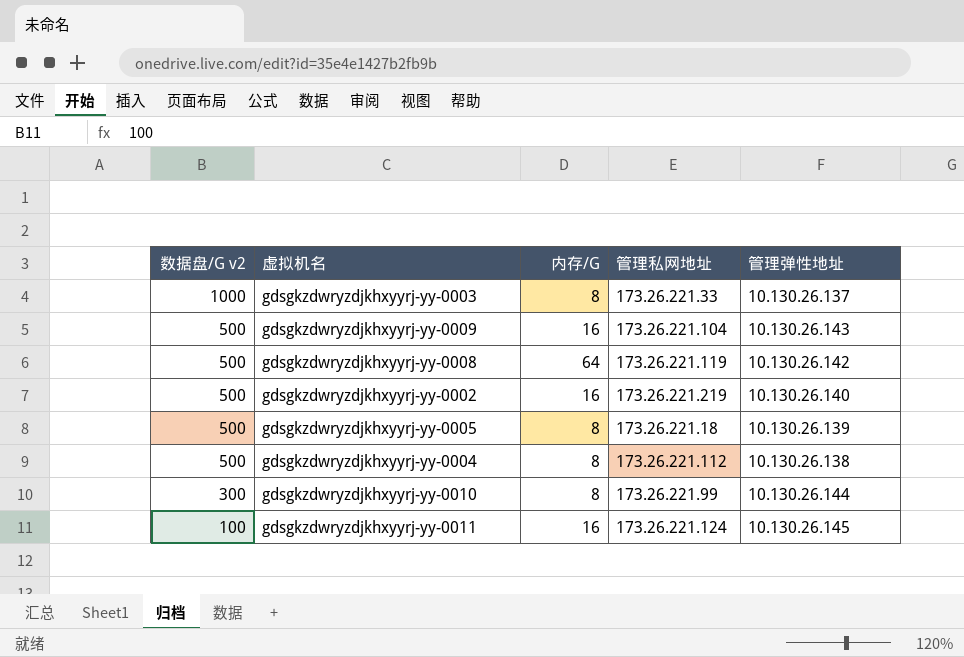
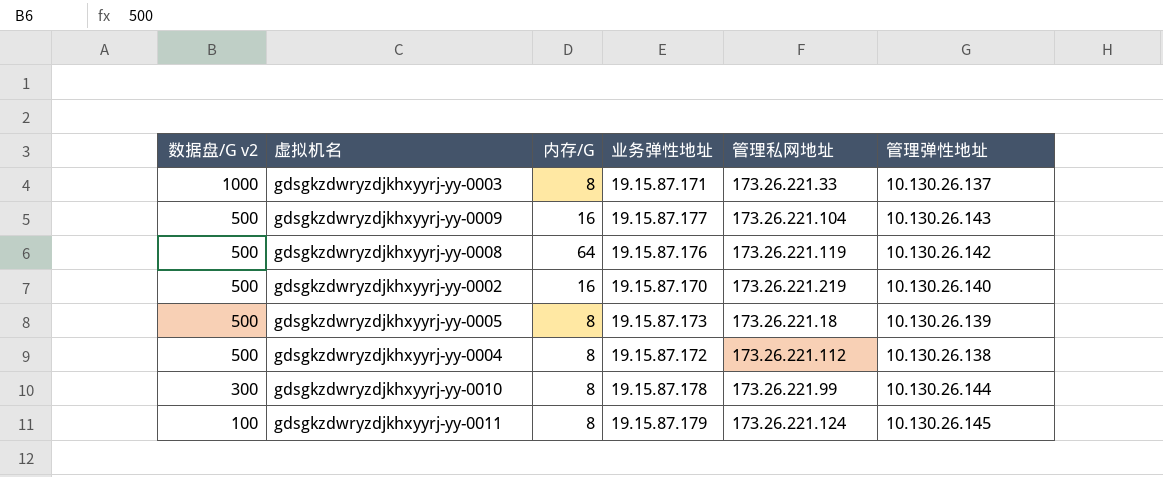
column 业务弹性地址 | position: none -> 4
gdsgkzdwryzdjkhxyyrj-yy-0011 | 内存/G: 16 -> 8

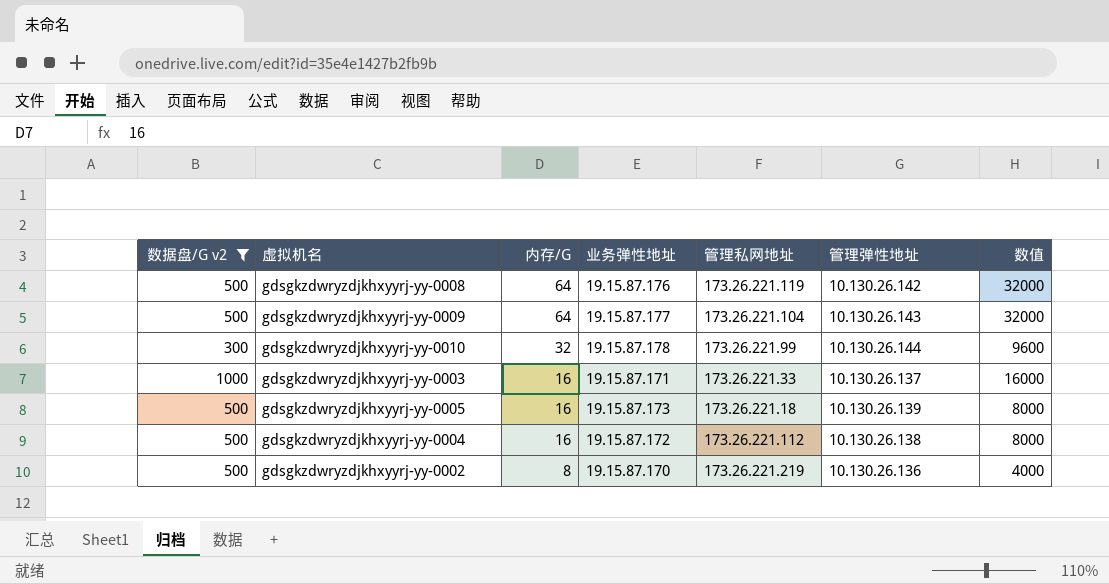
filter: none -> 数据盘/G v2 != 100
row order: 数据盘/G v2 descending -> 内存/G descending
column 数值 | formula: none -> [数据盘/G v2] * [内存/G]
gdsgkzdwryzdjkhxyyrj-yy-0009 | 内存/G: 16 -> 64
gdsgkzdwryzdjkhxyyrj-yy-0010 | 内存/G: 8 -> 32
gdsgkzdwryzdjkhxyyrj-yy-0003 | 内存/G: 8 -> 16
gdsgkzdwryzdjkhxyyrj-yy-0005 | 内存/G: 8 -> 16
gdsgkzdwryzdjkhxyyrj-yy-0004 | 内存/G: 8 -> 16
gdsgkzdwryzdjkhxyyrj-yy-0002 | 内存/G: 16 -> 8
gdsgkzdwryzdjkhxyyrj-yy-0002 | 管理弹性地址: 10.130.26.140 -> 10.130.26.136

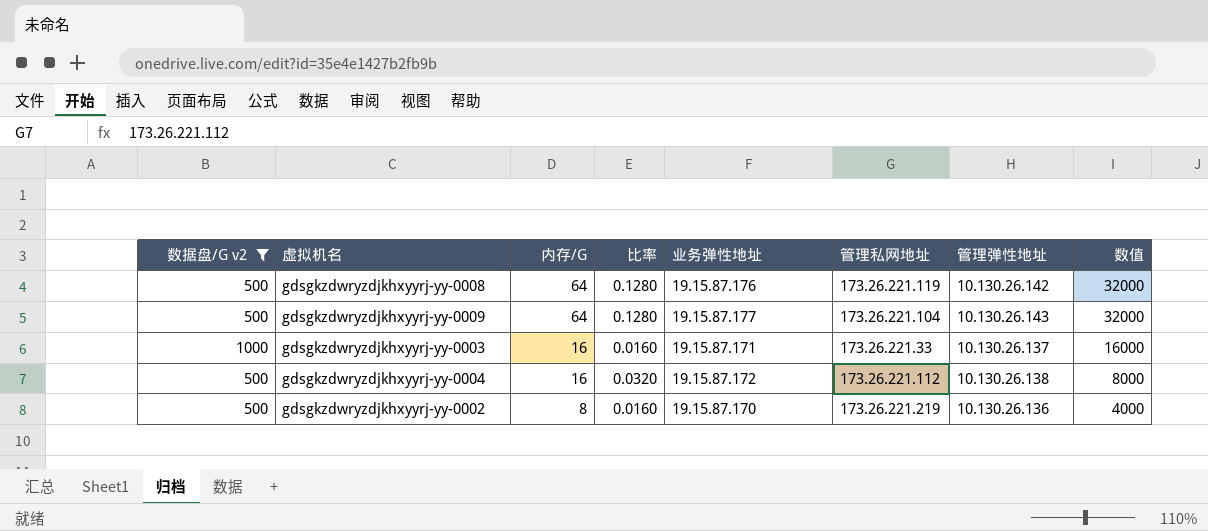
column 比率 | formula: none -> [内存/G] / [数据盘/G v2]
row gdsgkzdwryzdjkhxyyrj-yy-0010: 300 | 32 | 19.15.87.178 | 173.26.221.99 | 10.130.26.144 | 9600 -> none
row gdsgkzdwryzdjkhxyyrj-yy-0005: 500 | 16 | 19.15.87.173 | 173.26.221.18 | 10.130.26.139 | 8000 -> none

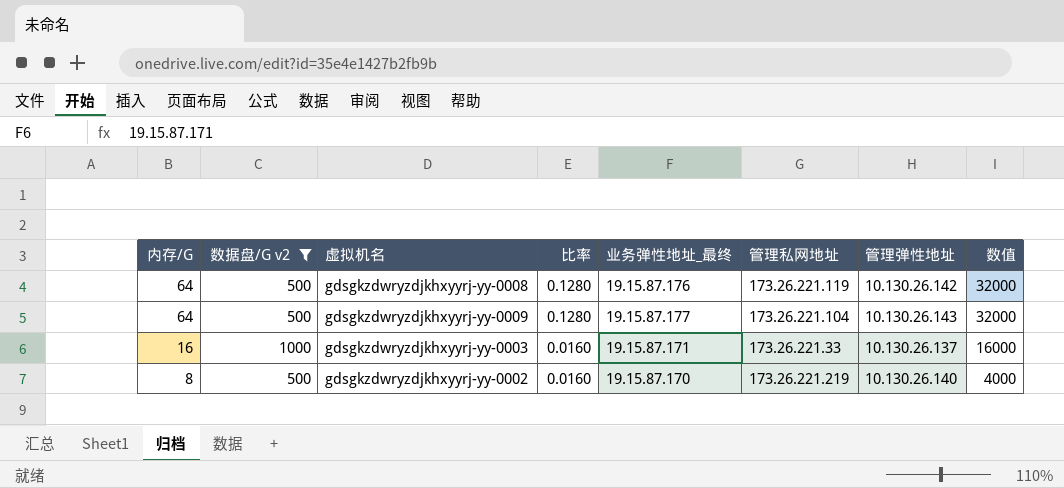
column 内存/G | position: 3 -> 1
column name: 业务弹性地址 -> 业务弹性地址_最终
row gdsgkzdwryzdjkhxyyrj-yy-0004: 500 | 16 | 0.0320 | 19.15.87.172 | 173.26.221.112 | 10.130.26.138 | 8000 -> none
gdsgkzdwryzdjkhxyyrj-yy-0002 | 管理弹性地址: 10.130.26.136 -> 10.130.26.140

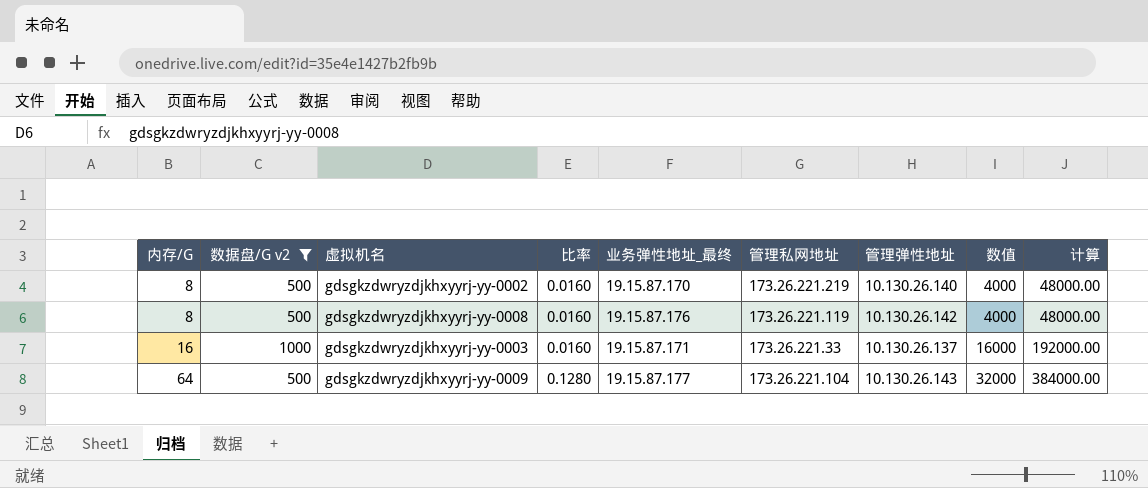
row order: 内存/G descending -> 内存/G ascending
column 计算 | formula: none -> [数值] * 12
gdsgkzdwryzdjkhxyyrj-yy-0008 | 内存/G: 64 -> 8
gdsgkzdwryzdjkhxyyrj-yy-0008 | 比率: 0.1280 -> 0.0160
gdsgkzdwryzdjkhxyyrj-yy-0008 | 数值: 32000 -> 4000

